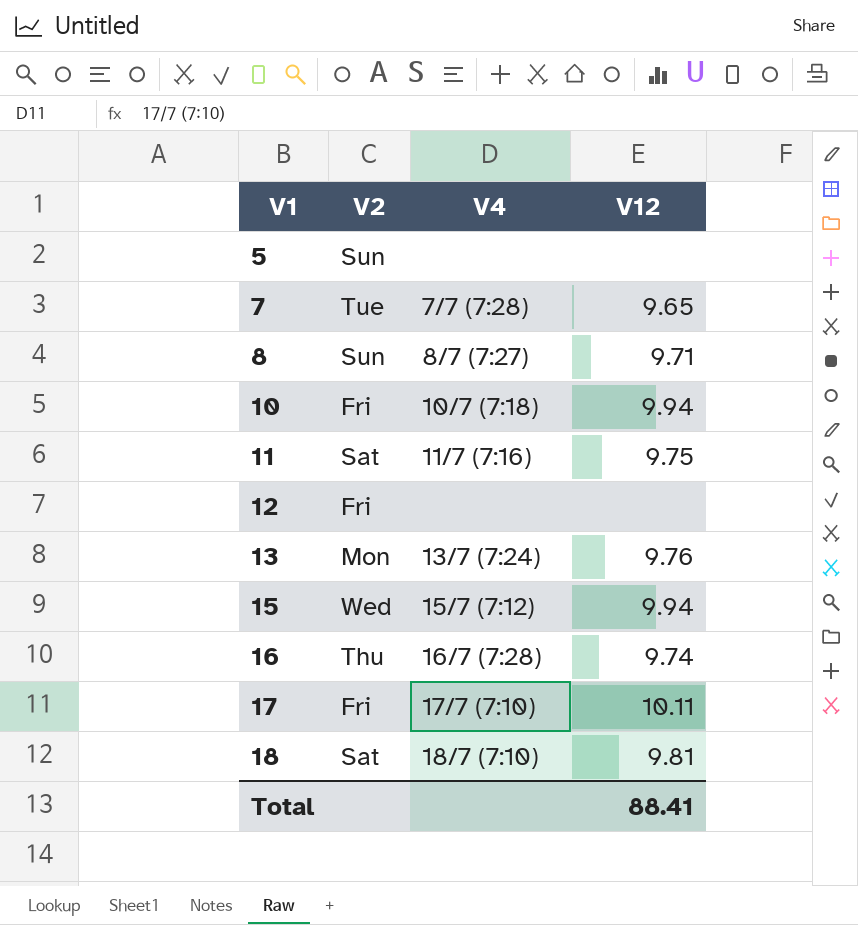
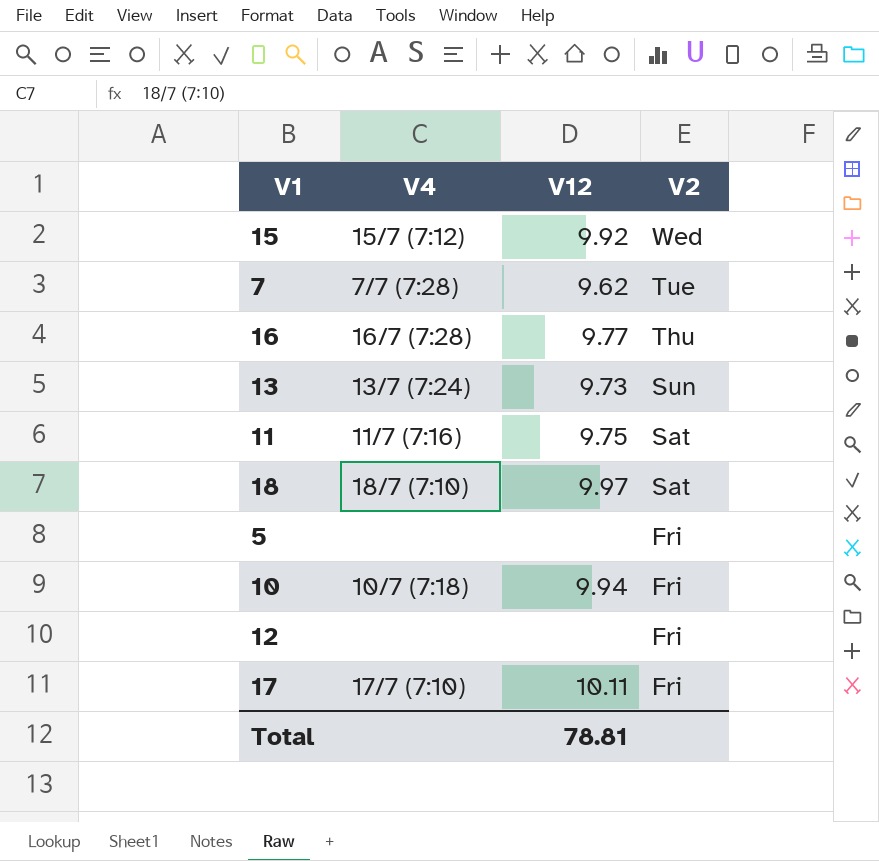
row order: V1 ascending -> V2 descending
column V2 | position: 2 -> 4
row 8: Sun | 8/7 (7:27) | 9.71 -> none
15 | V12: 9.94 -> 9.92
7 | V12: 9.65 -> 9.62
16 | V12: 9.74 -> 9.77
13 | V12: 9.76 -> 9.73
13 | V2: Mon -> Sun
18 | V12: 9.81 -> 9.97
5 | V2: Sun -> Fri
Total | V12: 88.41 -> 78.81

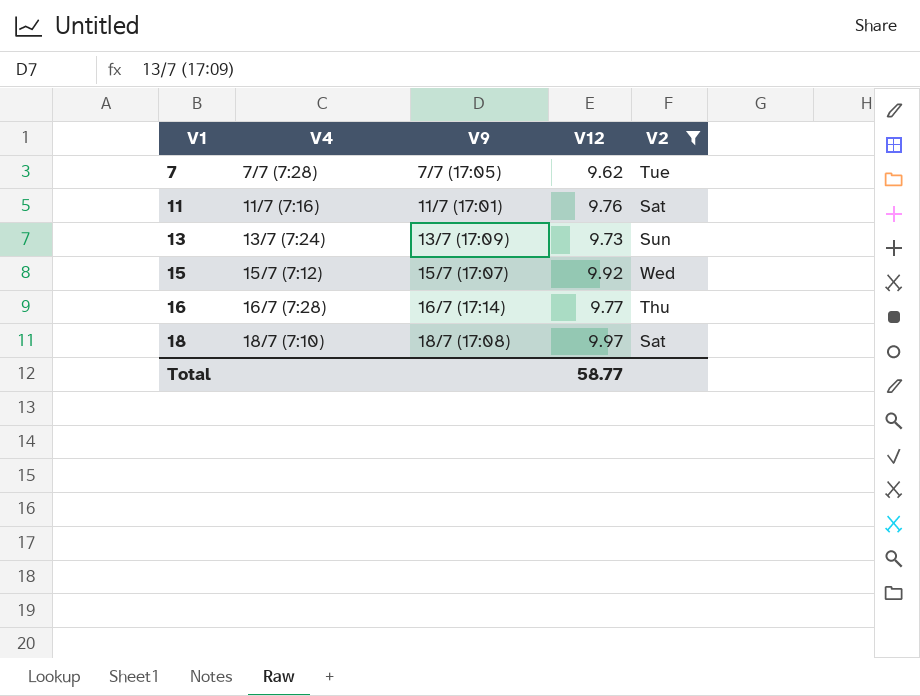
filter: none -> V2 != Fri
row order: V2 descending -> V1 ascending
column V9 | position: none -> 3
11 | V12: 9.75 -> 9.76
Total | V12: 78.81 -> 58.77

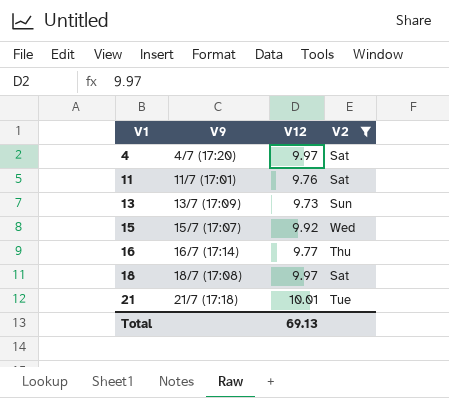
column V4 | position: 2 -> none
row 7: 7/7 (7:28) | 7/7 (17:05) | 9.62 | Tue -> none
row 4: none -> 4/7 (17:20) | 9.97 | Sat
row 21: none -> 21/7 (17:18) | 10.01 | Tue
Total | V12: 58.77 -> 69.13

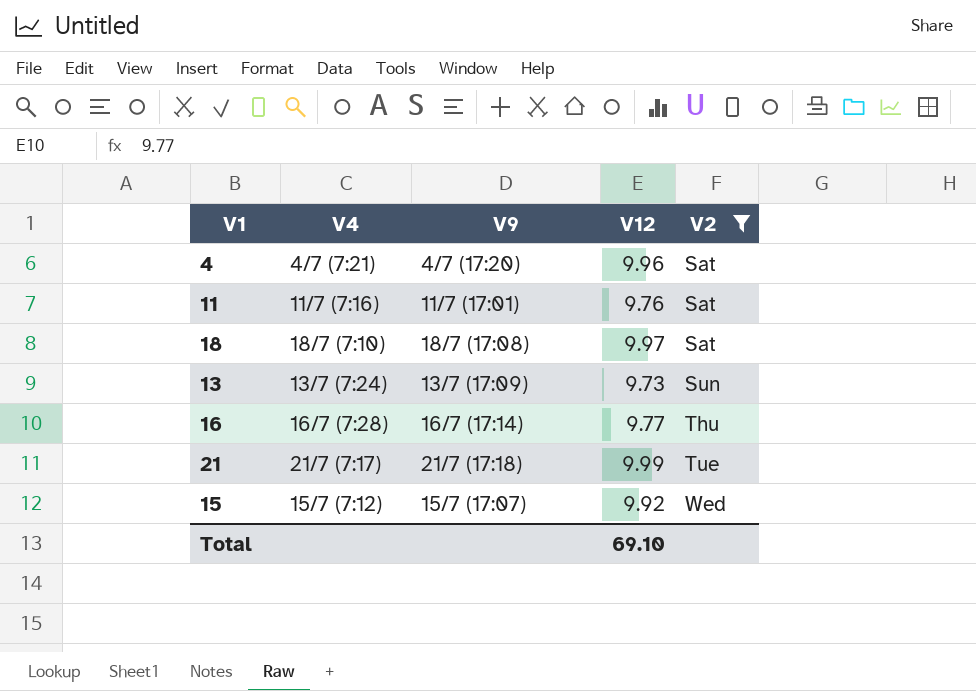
row order: V1 ascending -> V2 ascending
column V4 | position: none -> 2
4 | V12: 9.97 -> 9.96
21 | V12: 10.01 -> 9.99
Total | V12: 69.13 -> 69.10

